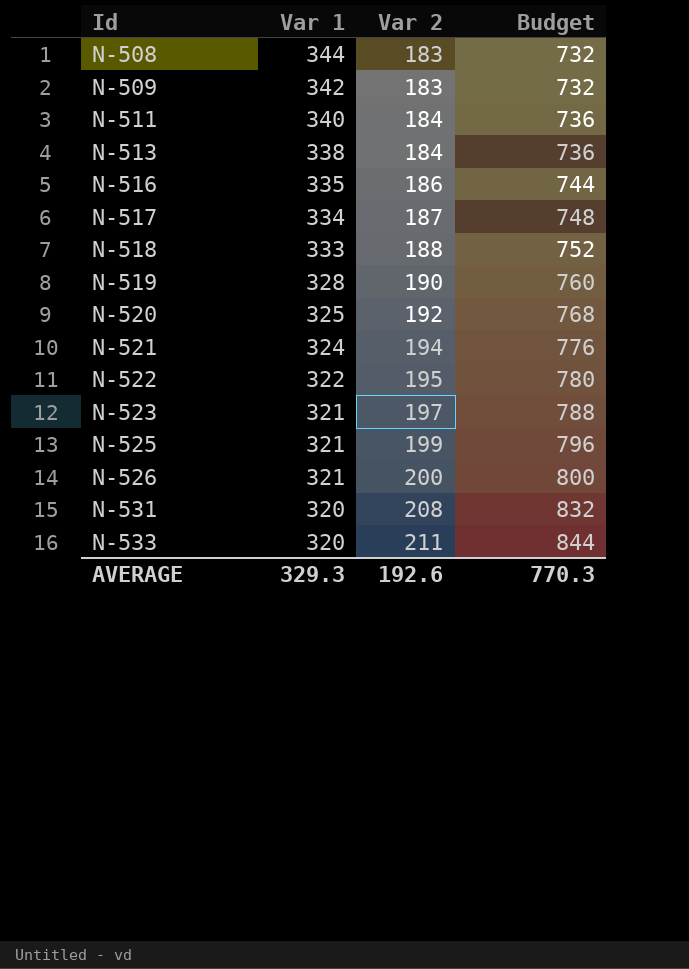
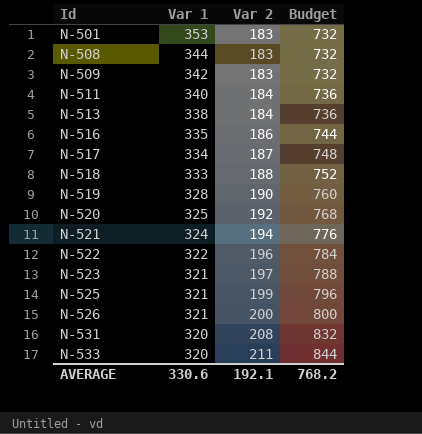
row N-501: none -> 353 | 183 | 732
N-522 | Var 2: 195 -> 196
N-522 | Budget: 780 -> 784
AVERAGE | Var 1: 329.3 -> 330.6
AVERAGE | Var 2: 192.6 -> 192.1
AVERAGE | Budget: 770.3 -> 768.2

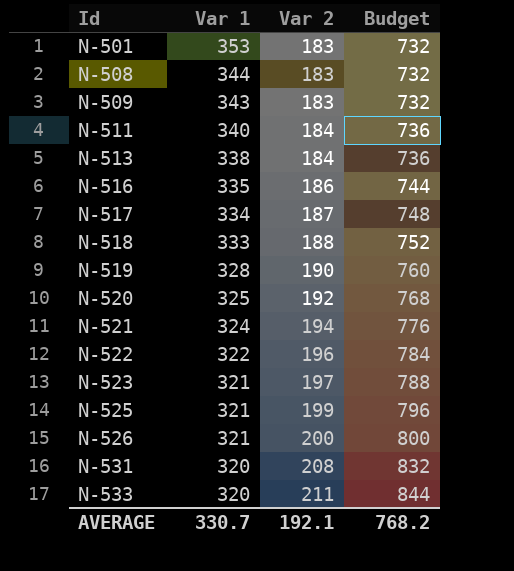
N-509 | Var 1: 342 -> 343
AVERAGE | Var 1: 330.6 -> 330.7

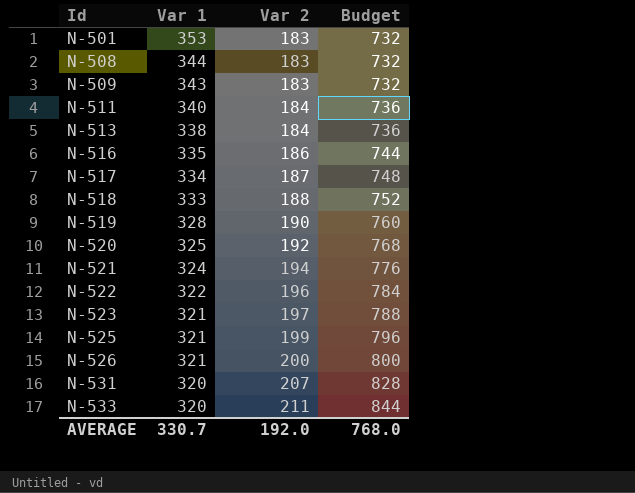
N-531 | Var 2: 208 -> 207
N-531 | Budget: 832 -> 828
AVERAGE | Var 2: 192.1 -> 192.0
AVERAGE | Budget: 768.2 -> 768.0

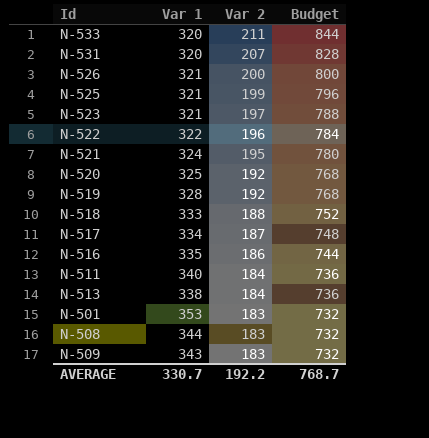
row order: Id ascending -> Var 2 descending
N-521 | Var 2: 194 -> 195
N-521 | Budget: 776 -> 780
N-519 | Var 2: 190 -> 192
N-519 | Budget: 760 -> 768
AVERAGE | Var 2: 192.0 -> 192.2
AVERAGE | Budget: 768.0 -> 768.7

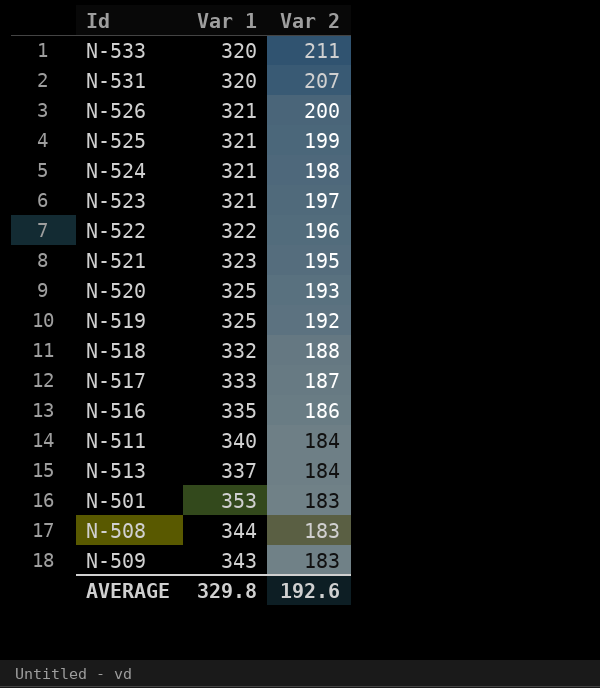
column Budget | formula: [Var 2] * 4 -> none
row N-524: none -> 321 | 198
N-521 | Var 1: 324 -> 323
N-520 | Var 2: 192 -> 193
N-519 | Var 1: 328 -> 325
N-518 | Var 1: 333 -> 332
N-517 | Var 1: 334 -> 333
N-513 | Var 1: 338 -> 337
AVERAGE | Var 1: 330.7 -> 329.8
AVERAGE | Var 2: 192.2 -> 192.6

